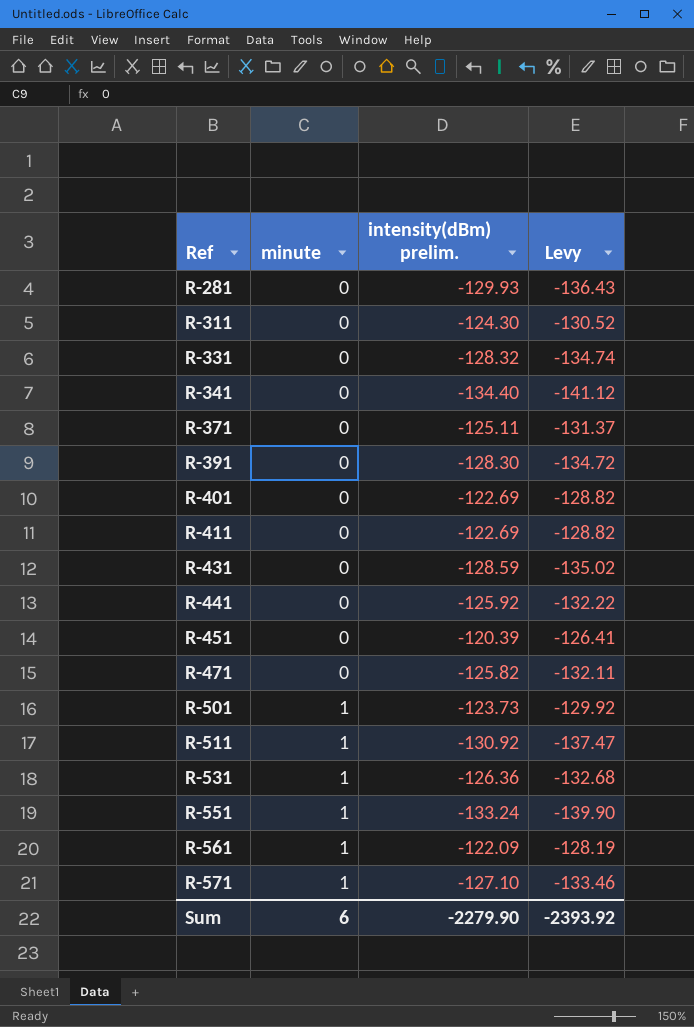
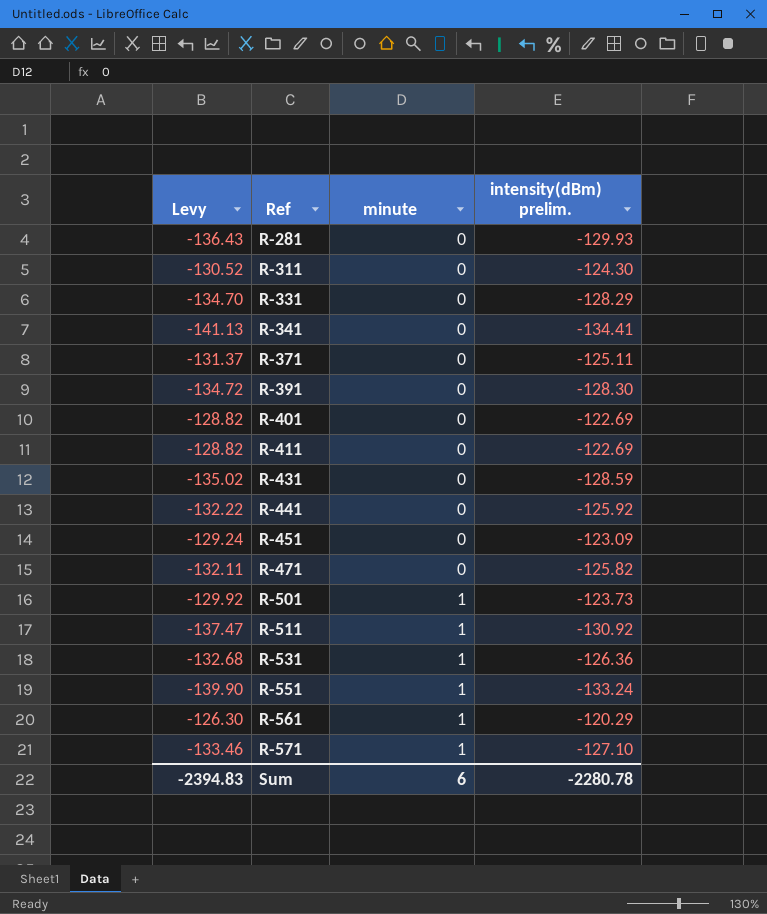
column Levy | position: 4 -> 1
R-331 | Levy: -134.74 -> -134.70
R-331 | intensity(dBm) prelim.: -128.32 -> -128.29
R-341 | Levy: -141.12 -> -141.13
R-341 | intensity(dBm) prelim.: -134.40 -> -134.41
R-451 | Levy: -126.41 -> -129.24
R-451 | intensity(dBm) prelim.: -120.39 -> -123.09
R-561 | Levy: -128.19 -> -126.30
R-561 | intensity(dBm) prelim.: -122.09 -> -120.29
Sum | Levy: -2393.92 -> -2394.83
Sum | intensity(dBm) prelim.: -2279.90 -> -2280.78

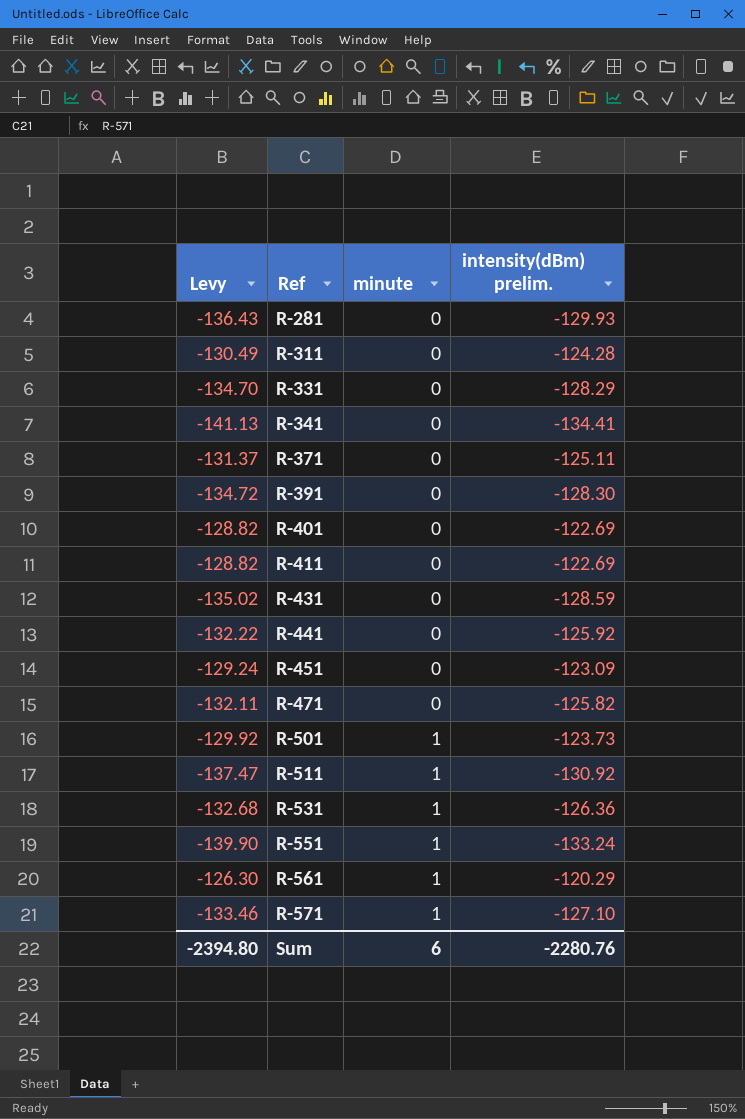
R-311 | Levy: -130.52 -> -130.49
R-311 | intensity(dBm) prelim.: -124.30 -> -124.28
Sum | Levy: -2394.83 -> -2394.80
Sum | intensity(dBm) prelim.: -2280.78 -> -2280.76

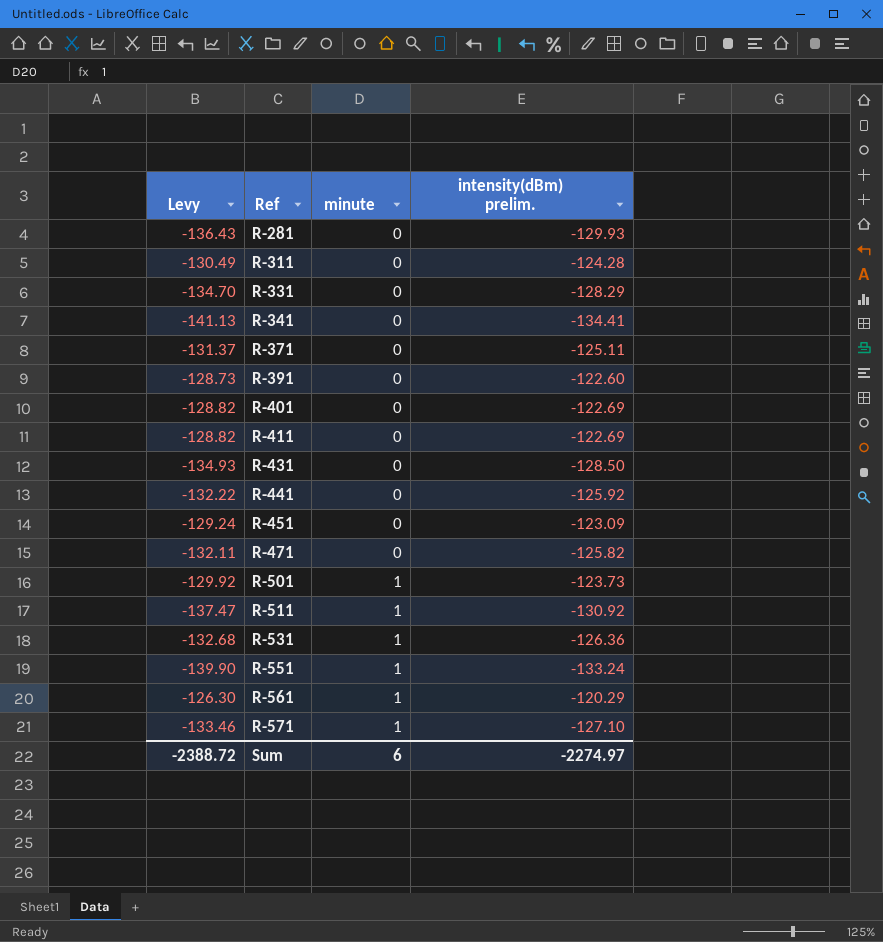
R-391 | Levy: -134.72 -> -128.73
R-391 | intensity(dBm) prelim.: -128.30 -> -122.60
R-431 | Levy: -135.02 -> -134.93
R-431 | intensity(dBm) prelim.: -128.59 -> -128.50
Sum | Levy: -2394.80 -> -2388.72
Sum | intensity(dBm) prelim.: -2280.76 -> -2274.97

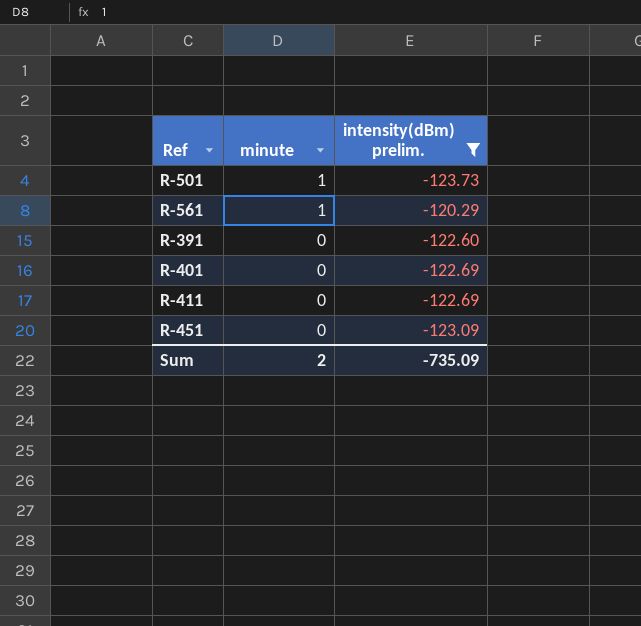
filter: none -> intensity(dBm) prelim. >= -123.73
row order: Ref ascending -> minute descending
column Levy | formula: [intensity(dBm) prelim.] * 1.05 -> none
Sum | minute: 6 -> 2
Sum | intensity(dBm) prelim.: -2274.97 -> -735.09

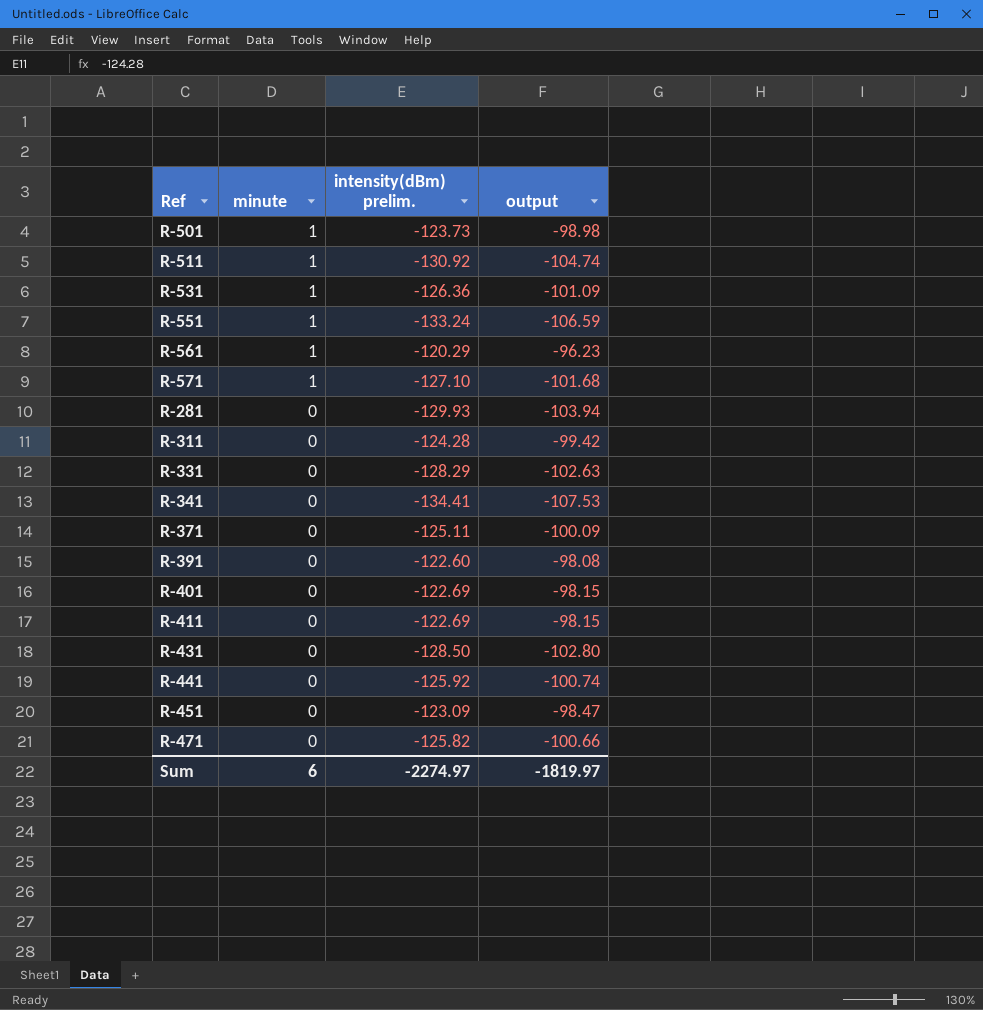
filter: intensity(dBm) prelim. >= -123.73 -> none
column output | formula: none -> [intensity(dBm) prelim.] * 0.8
Sum | minute: 2 -> 6
Sum | intensity(dBm) prelim.: -735.09 -> -2274.97

